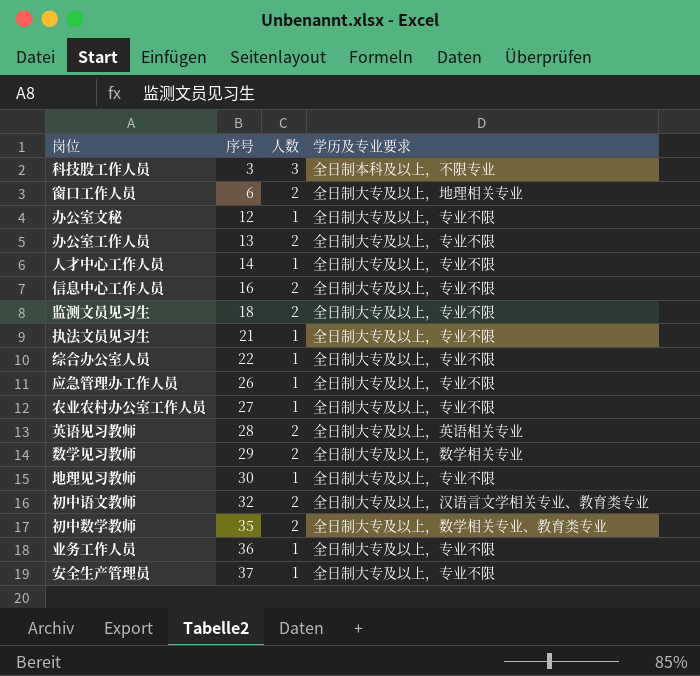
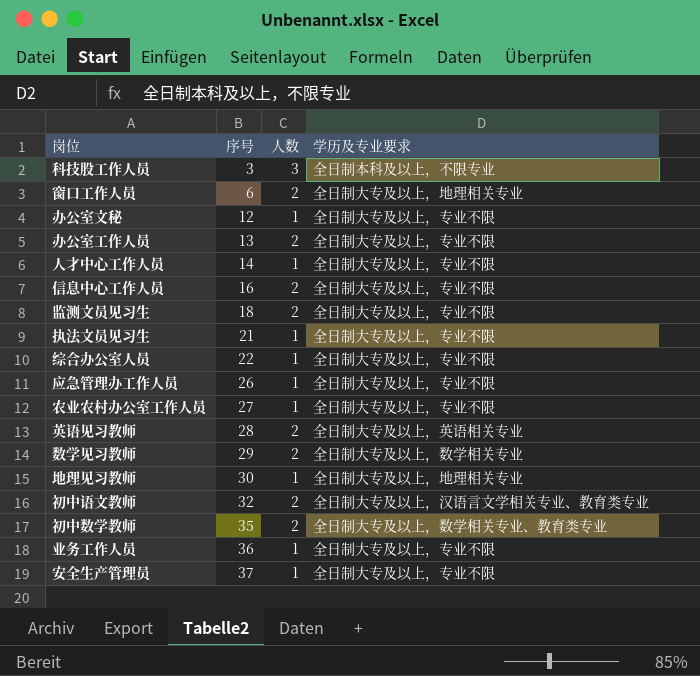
地理见习教师 | 学历及专业要求: 全日制大专及以上，专业不限 -> 全日制大专及以上，地理相关专业

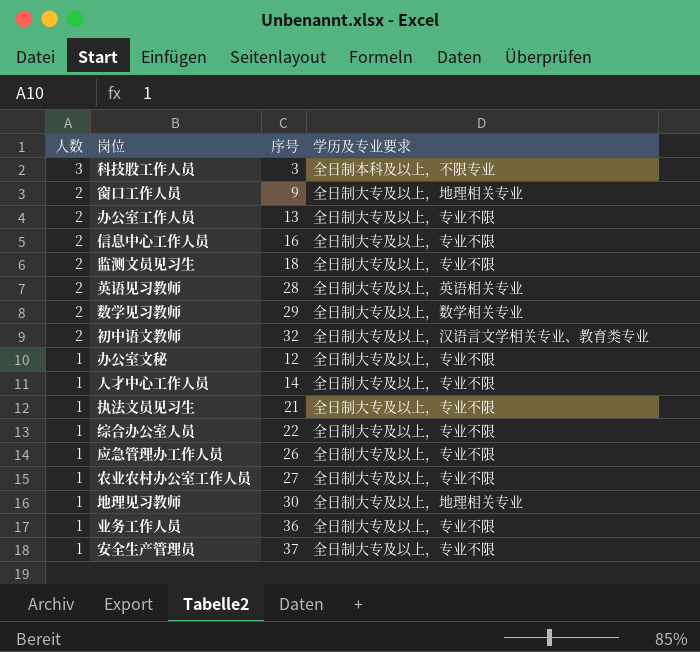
row order: 序号 ascending -> 人数 descending
column 人数 | position: 3 -> 1
row 初中数学教师: 35 | 2 | 全日制大专及以上，数学相关专业、教育类专业 -> none
窗口工作人员 | 序号: 6 -> 9

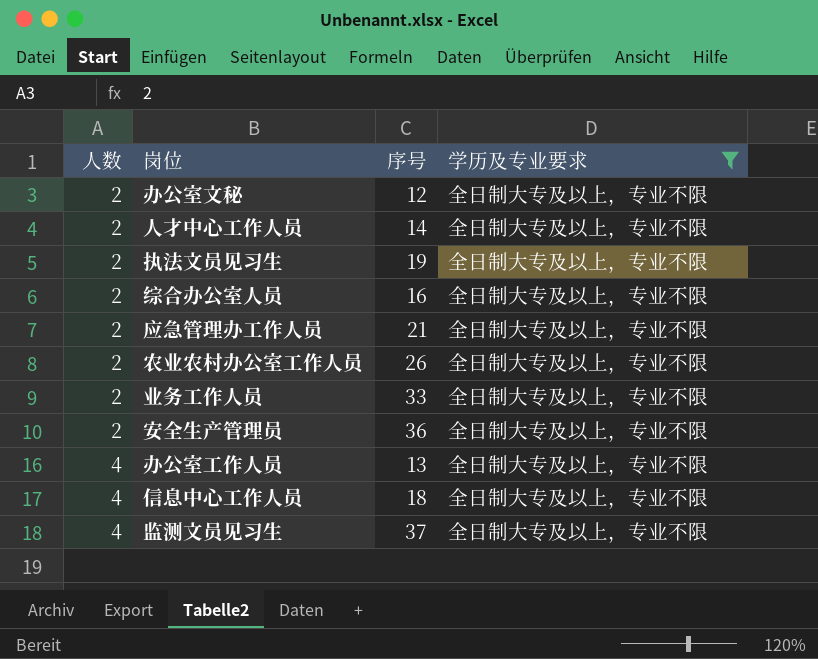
filter: none -> 学历及专业要求 = 全日制大专及以上，专业不限
row order: 人数 descending -> 人数 ascending
办公室文秘 | 人数: 1 -> 2
人才中心工作人员 | 人数: 1 -> 2
执法文员见习生 | 人数: 1 -> 2
执法文员见习生 | 序号: 21 -> 19
综合办公室人员 | 人数: 1 -> 2
综合办公室人员 | 序号: 22 -> 16
应急管理办工作人员 | 人数: 1 -> 2
应急管理办工作人员 | 序号: 26 -> 21
农业农村办公室工作人员 | 人数: 1 -> 2
农业农村办公室工作人员 | 序号: 27 -> 26
业务工作人员 | 人数: 1 -> 2
业务工作人员 | 序号: 36 -> 33
安全生产管理员 | 人数: 1 -> 2
安全生产管理员 | 序号: 37 -> 36
办公室工作人员 | 人数: 2 -> 4
信息中心工作人员 | 人数: 2 -> 4
信息中心工作人员 | 序号: 16 -> 18
监测文员见习生 | 人数: 2 -> 4
监测文员见习生 | 序号: 18 -> 37

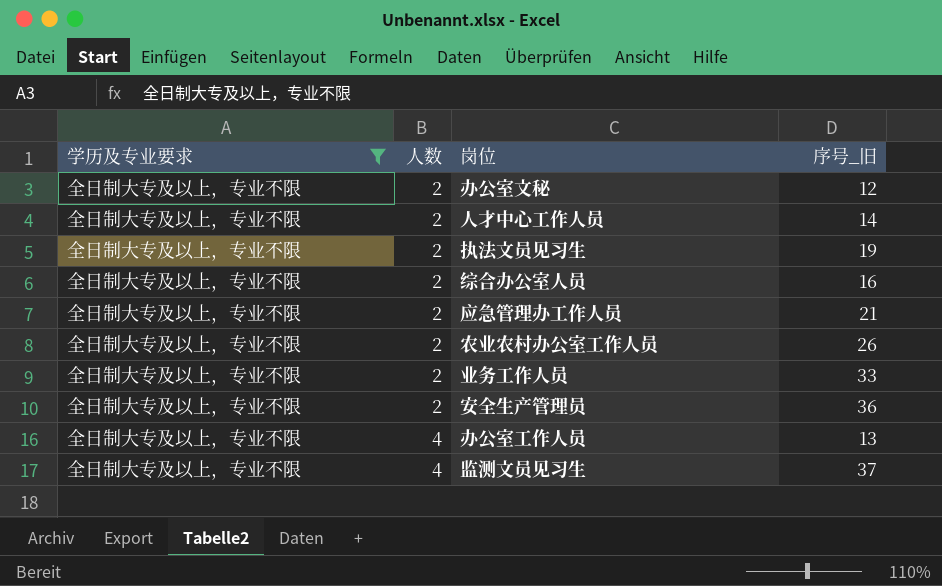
column 学历及专业要求 | position: 4 -> 1
column name: 序号 -> 序号_旧
row 信息中心工作人员: 4 | 18 | 全日制大专及以上，专业不限 -> none

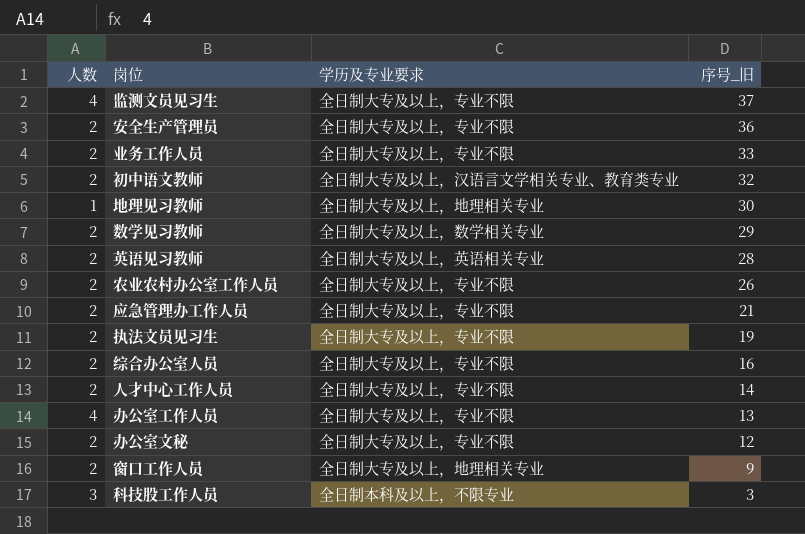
filter: 学历及专业要求 = 全日制大专及以上，专业不限 -> none
row order: 人数 ascending -> 序号_旧 descending
column 学历及专业要求 | position: 1 -> 3

